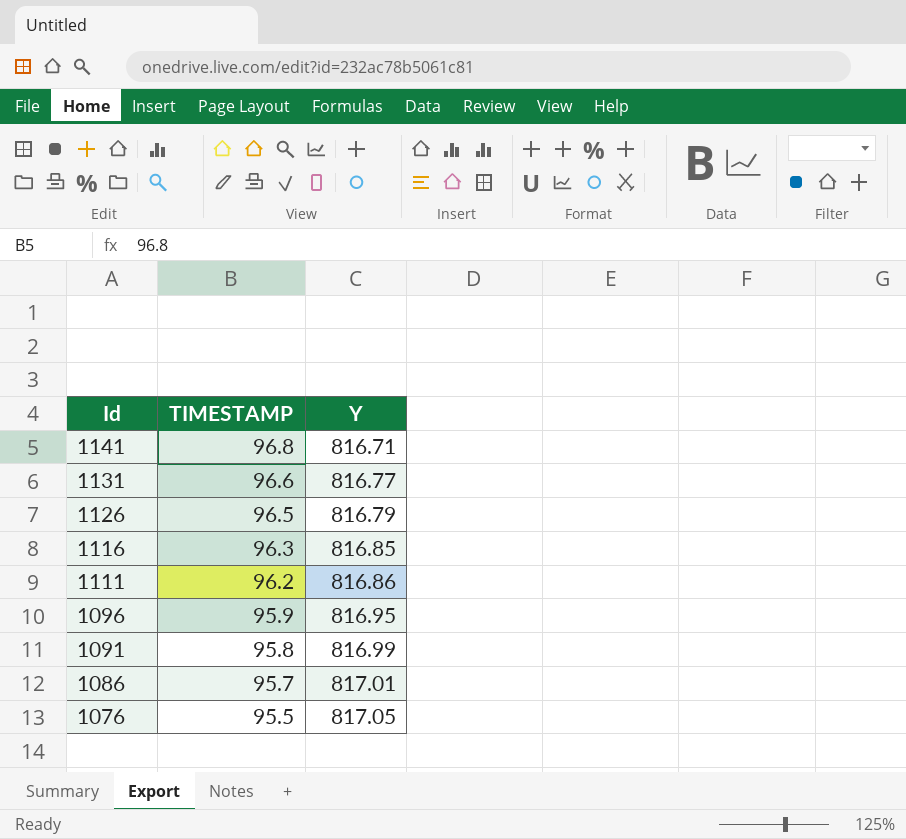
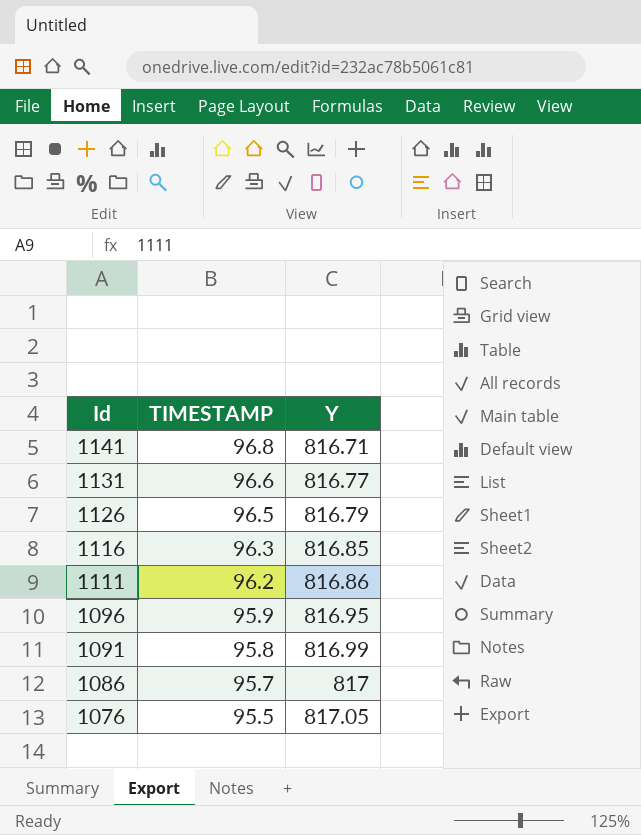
1086 | Y: 817.01 -> 817

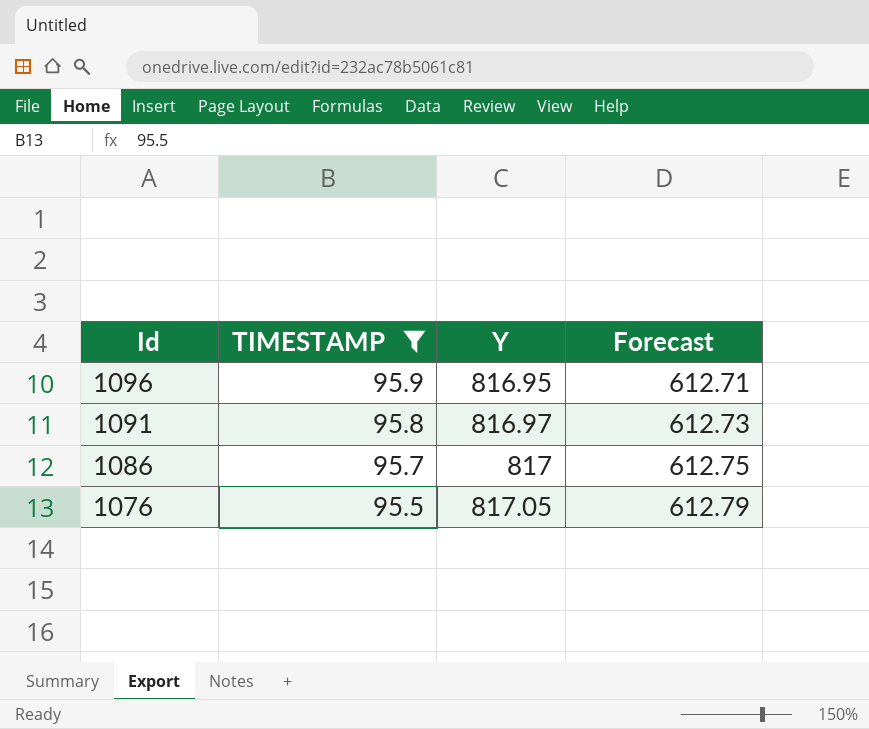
filter: none -> TIMESTAMP <= 95.9
column Forecast | formula: none -> [Y] * 0.75
1091 | Y: 816.99 -> 816.97

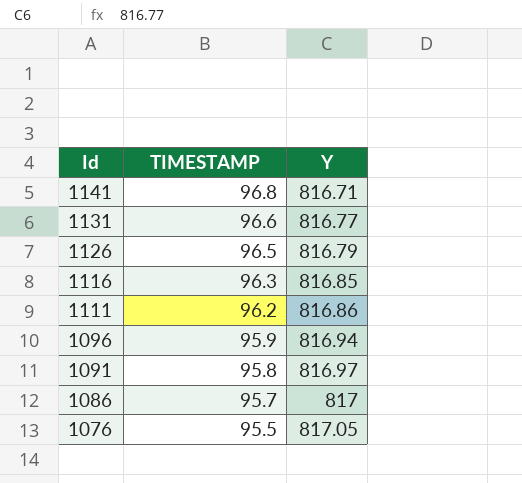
filter: TIMESTAMP <= 95.9 -> none
column Forecast | formula: [Y] * 0.75 -> none
1096 | Y: 816.95 -> 816.94

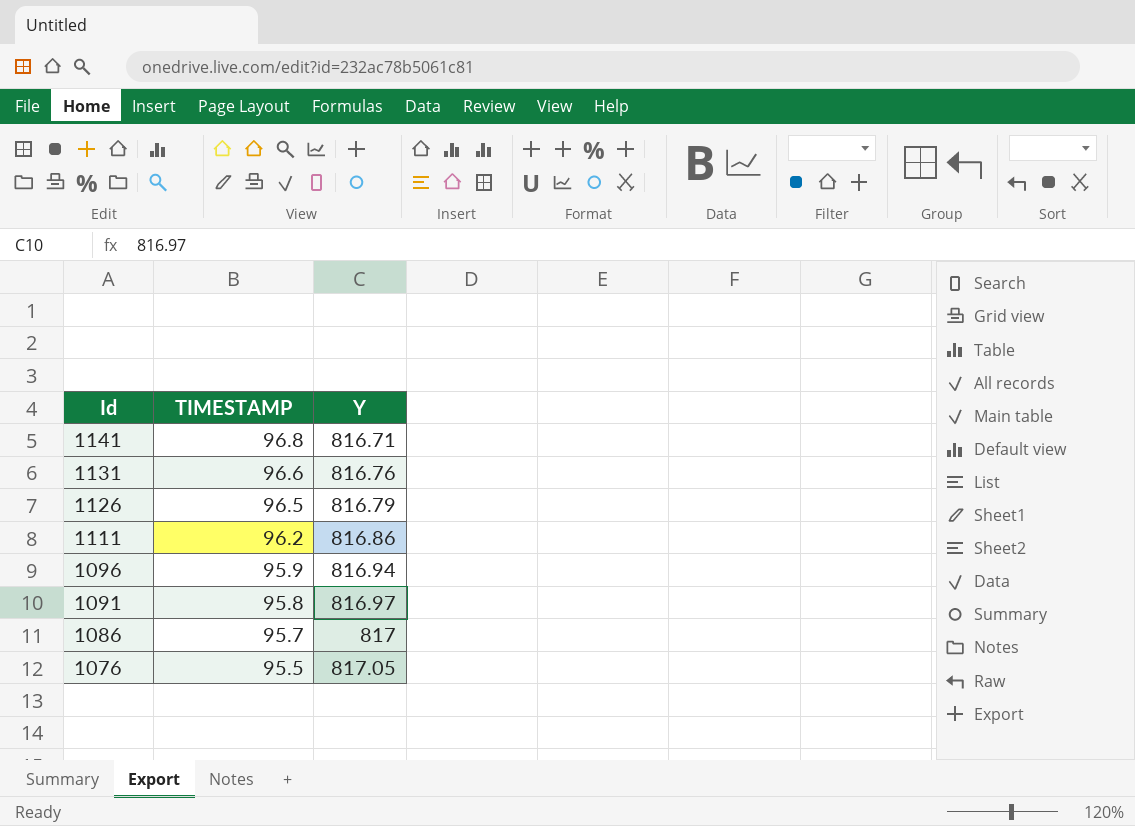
row 1116: 96.3 | 816.85 -> none
1131 | Y: 816.77 -> 816.76

